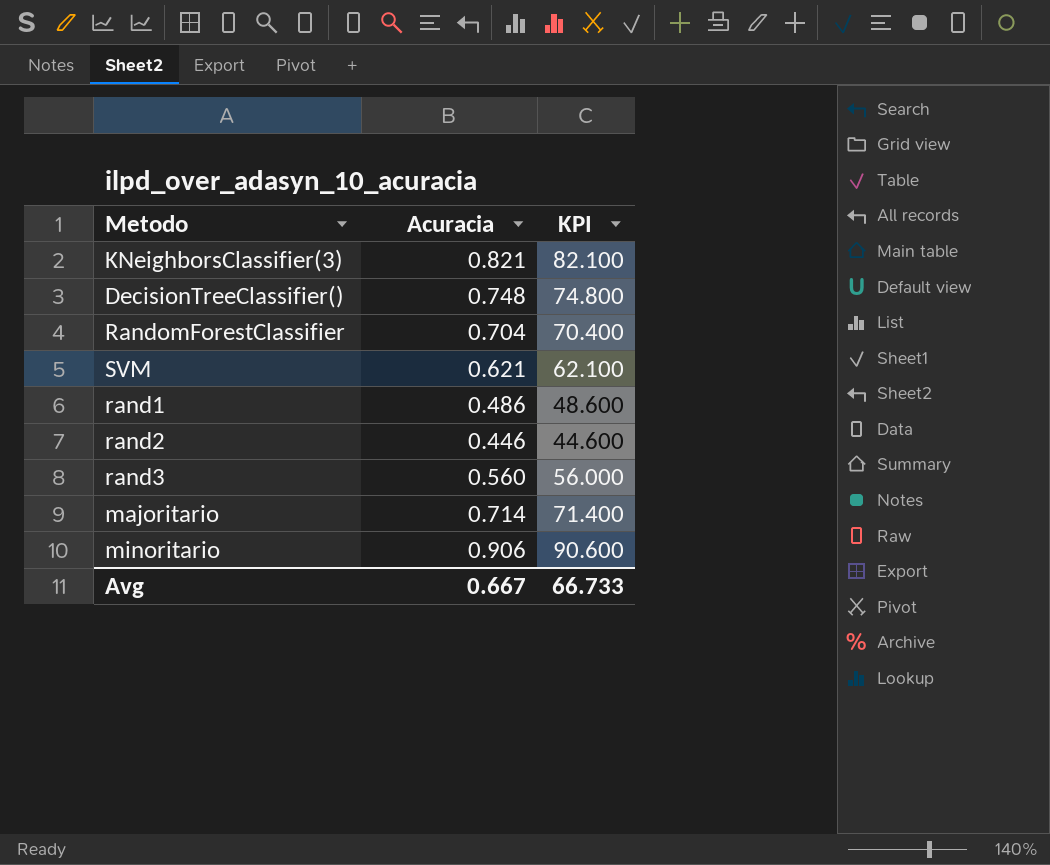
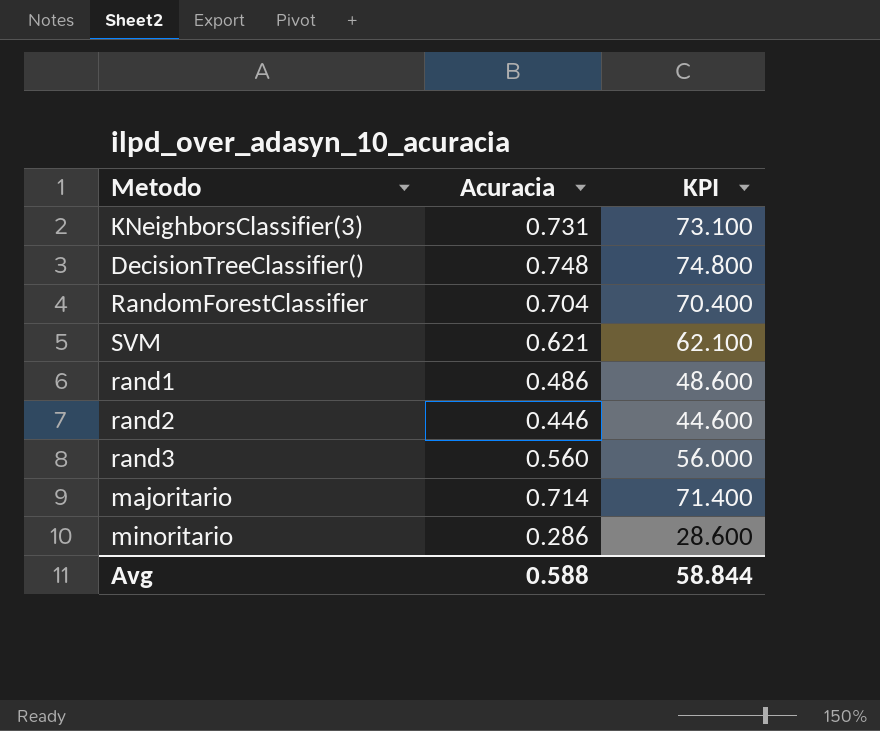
KNeighborsClassifier(3) | Acuracia: 0.821 -> 0.731
KNeighborsClassifier(3) | KPI: 82.100 -> 73.100
minoritario | Acuracia: 0.906 -> 0.286
minoritario | KPI: 90.600 -> 28.600
Avg | Acuracia: 0.667 -> 0.588
Avg | KPI: 66.733 -> 58.844

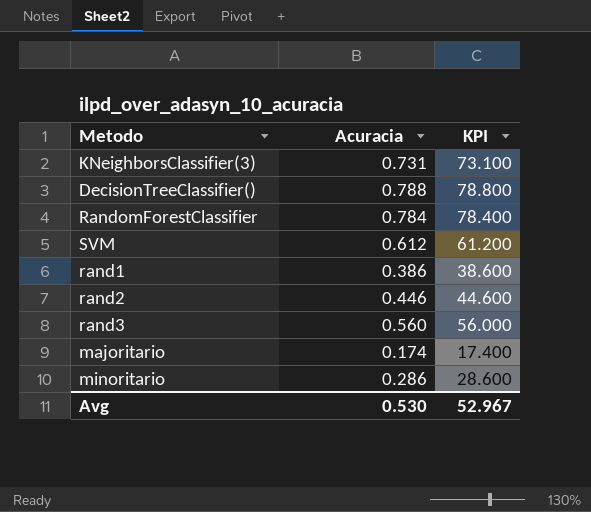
DecisionTreeClassifier() | Acuracia: 0.748 -> 0.788
DecisionTreeClassifier() | KPI: 74.800 -> 78.800
RandomForestClassifier | Acuracia: 0.704 -> 0.784
RandomForestClassifier | KPI: 70.400 -> 78.400
SVM | Acuracia: 0.621 -> 0.612
SVM | KPI: 62.100 -> 61.200
rand1 | Acuracia: 0.486 -> 0.386
rand1 | KPI: 48.600 -> 38.600
majoritario | Acuracia: 0.714 -> 0.174
majoritario | KPI: 71.400 -> 17.400
Avg | Acuracia: 0.588 -> 0.530
Avg | KPI: 58.844 -> 52.967

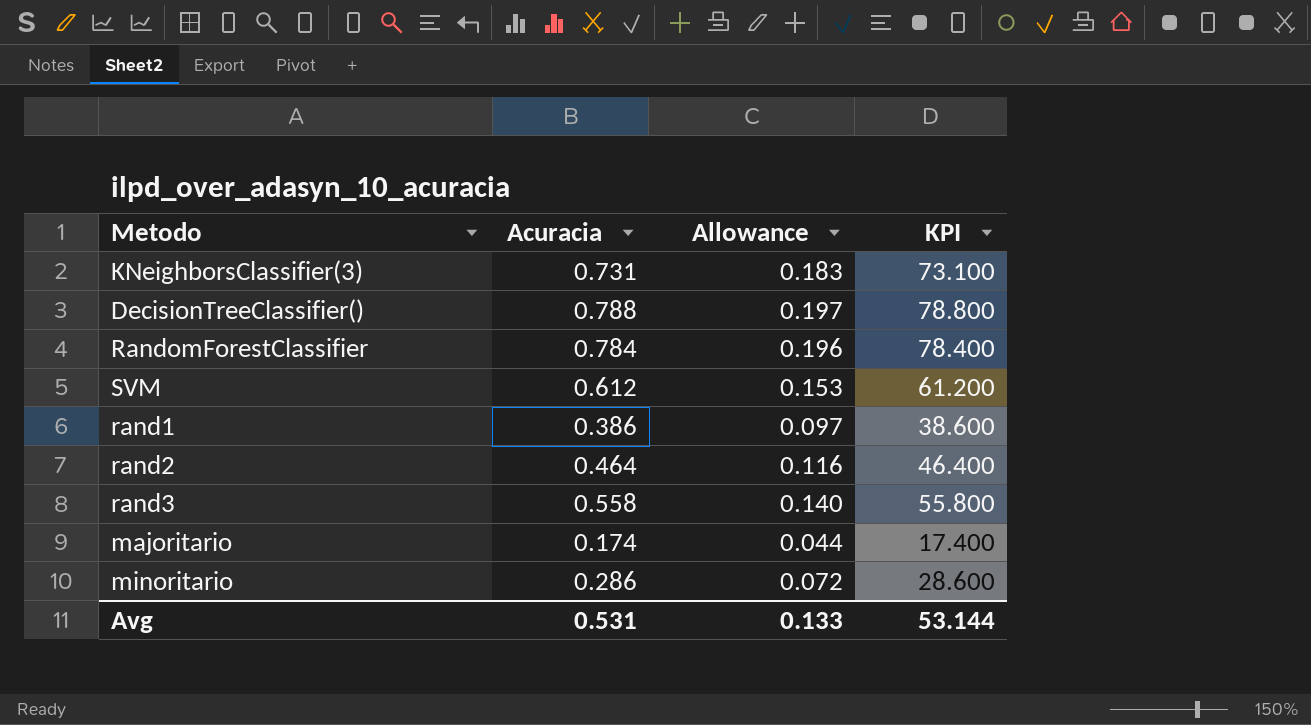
column Allowance | formula: none -> [Acuracia] * 0.25
rand2 | Acuracia: 0.446 -> 0.464
rand2 | KPI: 44.600 -> 46.400
rand3 | Acuracia: 0.560 -> 0.558
rand3 | KPI: 56.000 -> 55.800
Avg | Acuracia: 0.530 -> 0.531
Avg | KPI: 52.967 -> 53.144

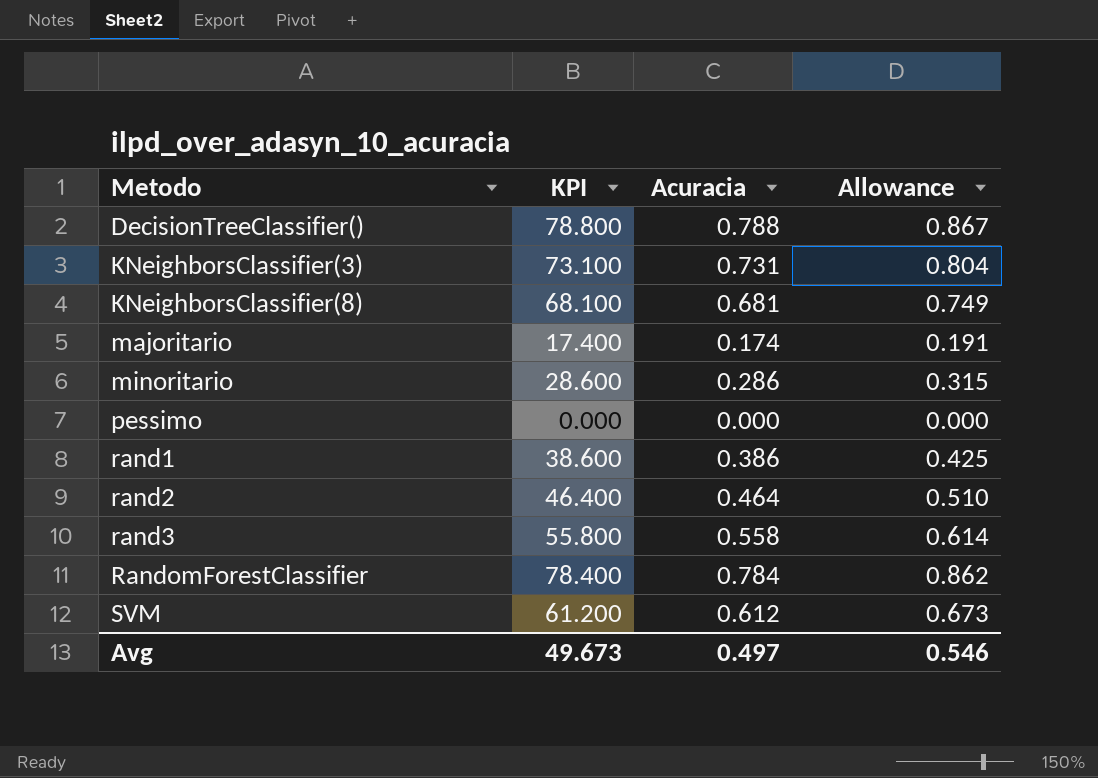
row order: none -> Metodo ascending
column KPI | position: 4 -> 2
column Allowance | formula: [Acuracia] * 0.25 -> [Acuracia] * 1.1
row KNeighborsClassifier(8): none -> 68.100 | 0.681 | 0.749
row pessimo: none -> 0.000 | 0.000 | 0.000
Avg | KPI: 53.144 -> 49.673
Avg | Acuracia: 0.531 -> 0.497
Avg | Allowance: 0.133 -> 0.546

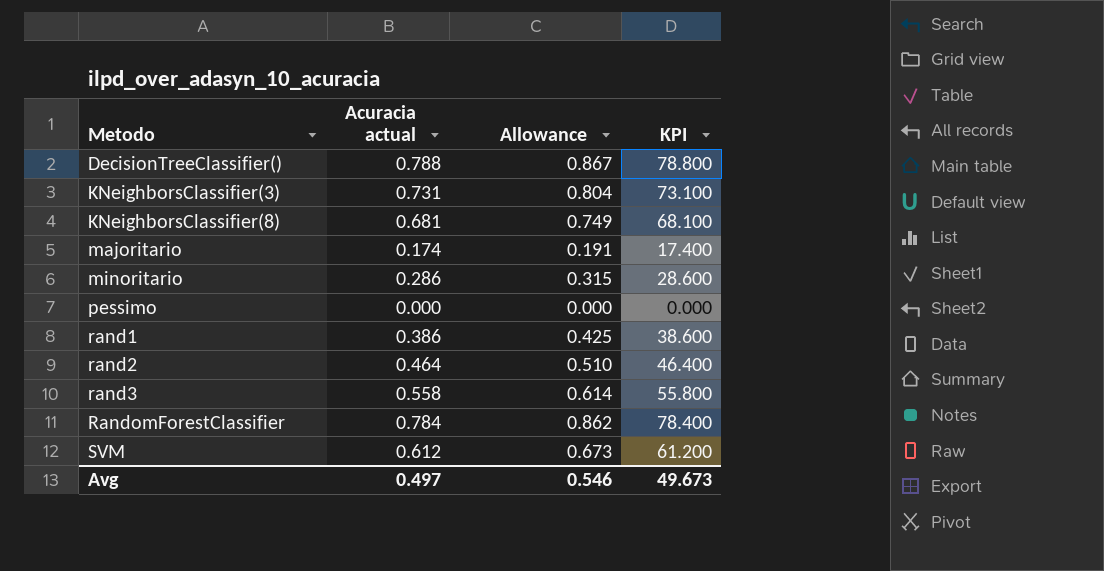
column name: Acuracia -> Acuracia actual
column KPI | position: 2 -> 4

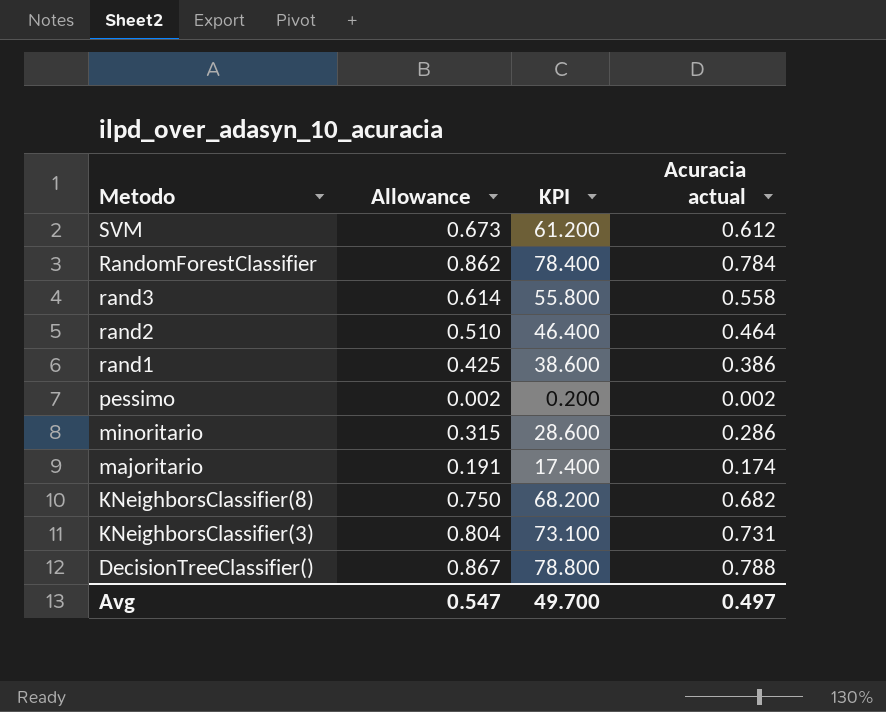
row order: Metodo ascending -> Metodo descending
column Acuracia actual | position: 2 -> 4
pessimo | Allowance: 0.000 -> 0.002
pessimo | KPI: 0.000 -> 0.200
pessimo | Acuracia actual: 0.000 -> 0.002
KNeighborsClassifier(8) | Allowance: 0.749 -> 0.750
KNeighborsClassifier(8) | KPI: 68.100 -> 68.200
KNeighborsClassifier(8) | Acuracia actual: 0.681 -> 0.682
Avg | Allowance: 0.546 -> 0.547
Avg | KPI: 49.673 -> 49.700

